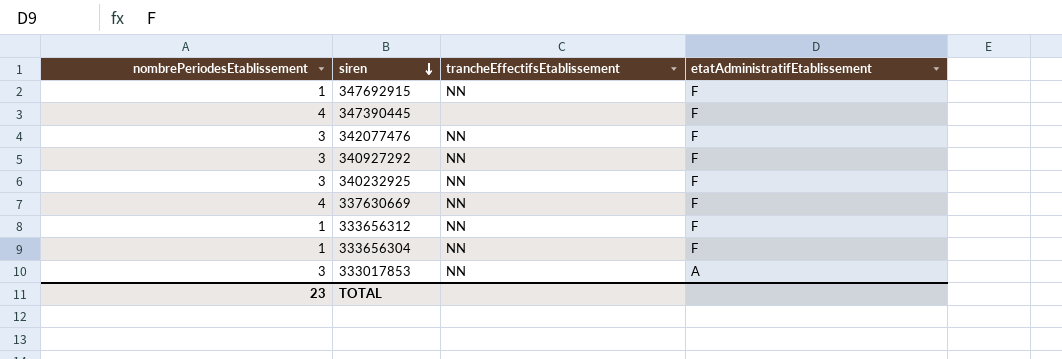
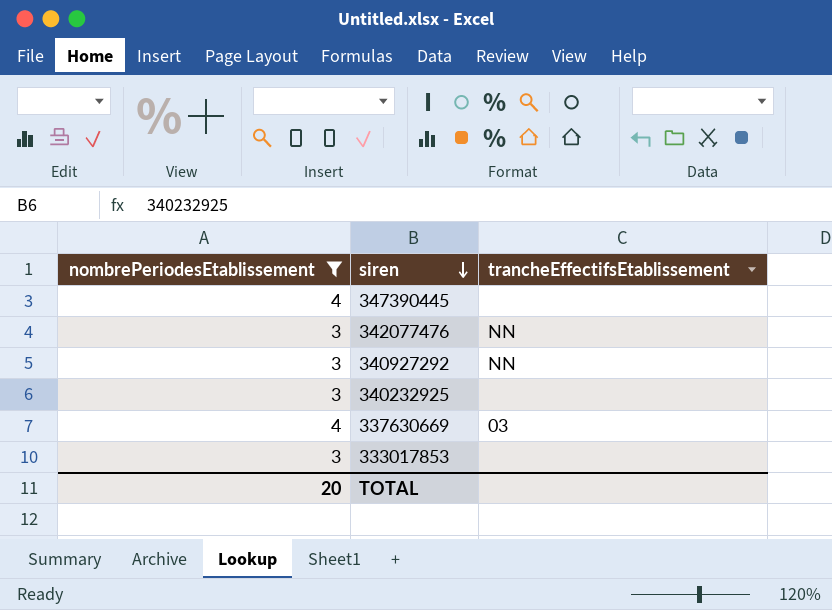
filter: none -> nombrePeriodesEtablissement != 1
column etatAdministratifEtablissement | position: 4 -> none
340232925 | trancheEffectifsEtablissement: NN -> none
337630669 | trancheEffectifsEtablissement: NN -> 03
333017853 | trancheEffectifsEtablissement: NN -> none
TOTAL | nombrePeriodesEtablissement: 23 -> 20

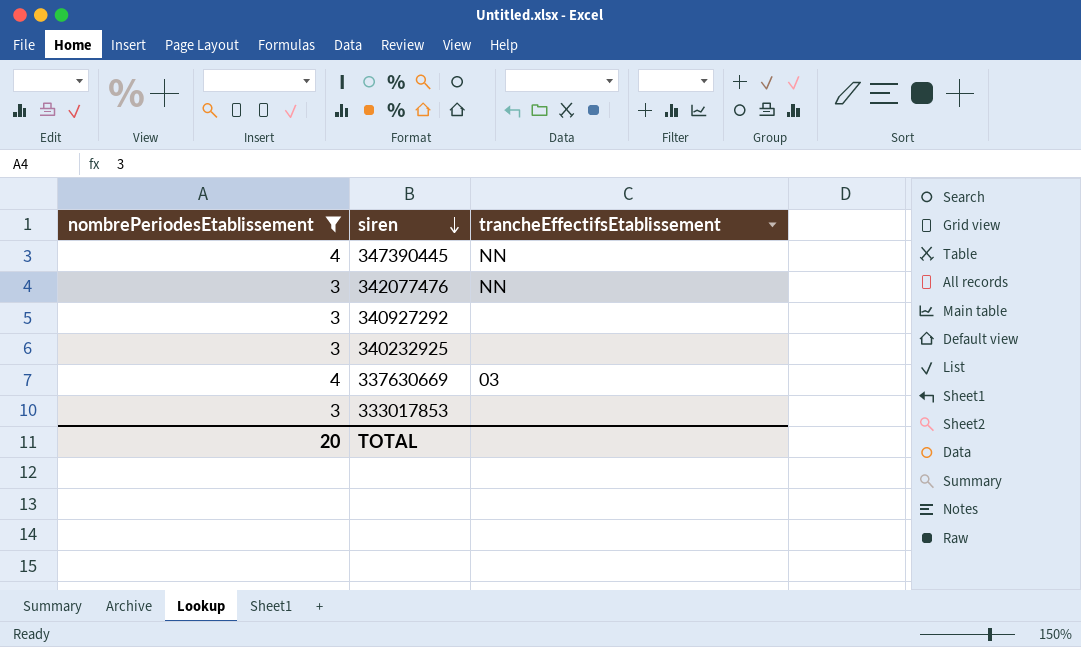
347390445 | trancheEffectifsEtablissement: none -> NN
340927292 | trancheEffectifsEtablissement: NN -> none

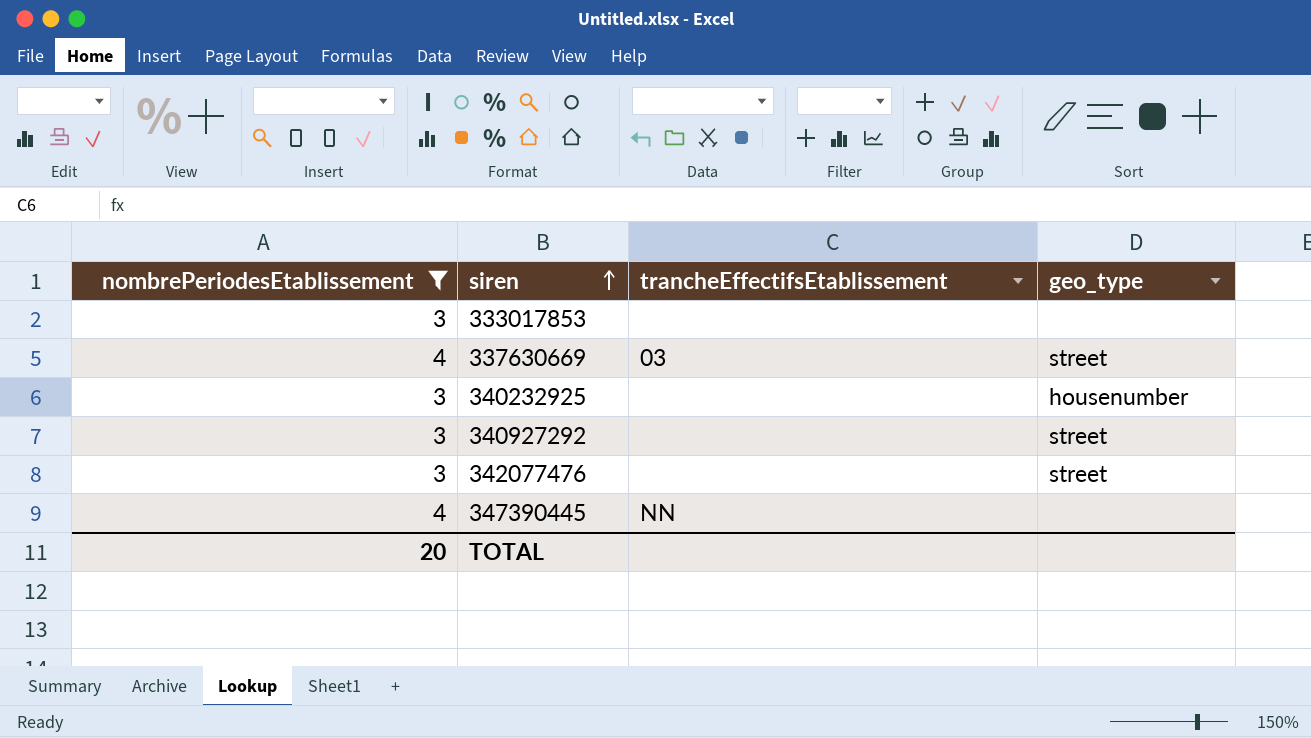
row order: siren descending -> siren ascending
column geo_type | position: none -> 4
342077476 | trancheEffectifsEtablissement: NN -> none

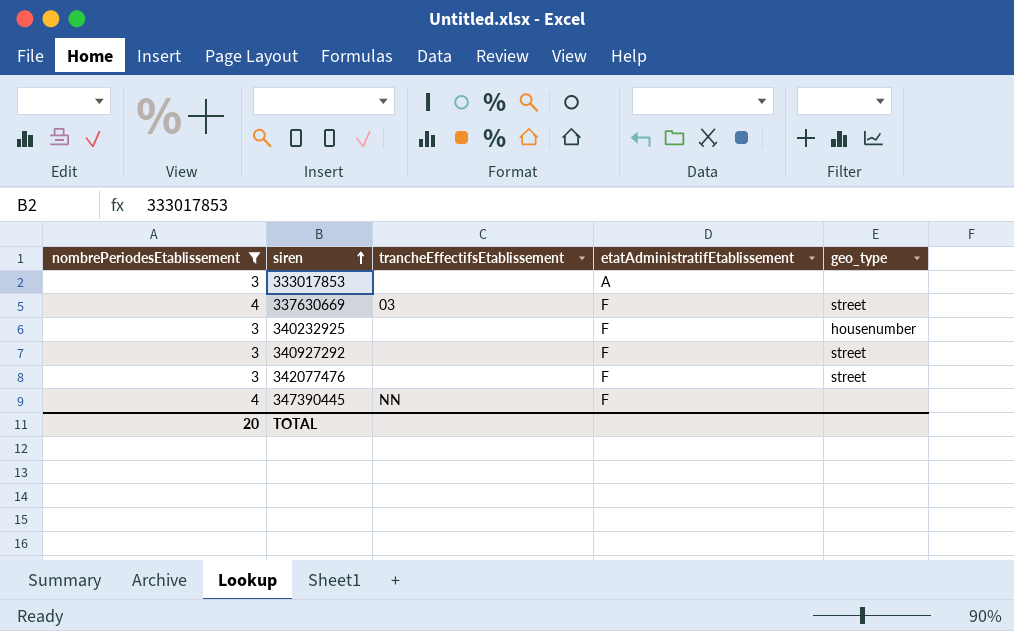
column etatAdministratifEtablissement | position: none -> 4

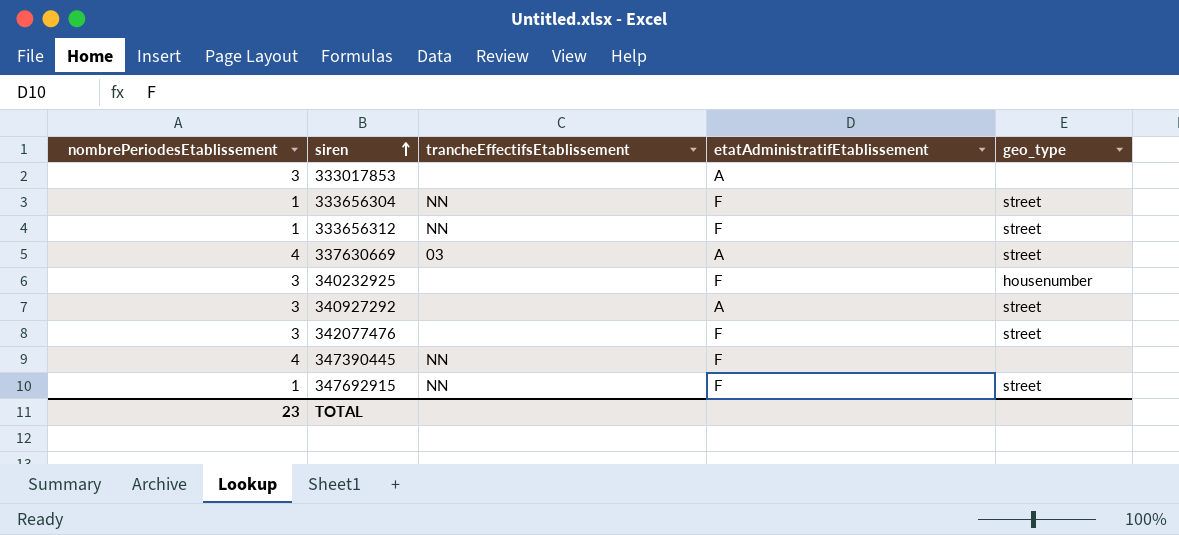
filter: nombrePeriodesEtablissement != 1 -> none
337630669 | etatAdministratifEtablissement: F -> A
340927292 | etatAdministratifEtablissement: F -> A
TOTAL | nombrePeriodesEtablissement: 20 -> 23

